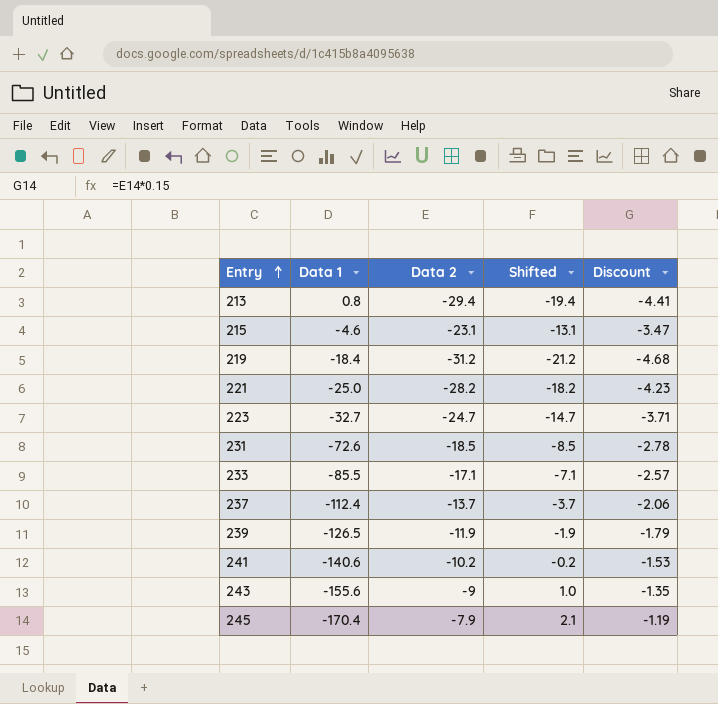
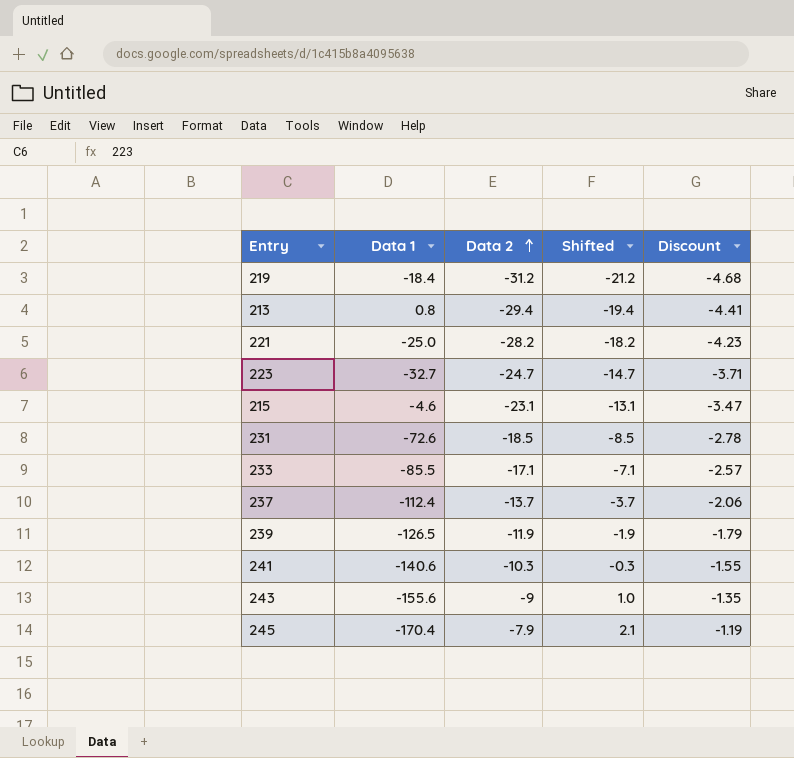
row order: Entry ascending -> Data 2 ascending
241 | Data 2: -10.2 -> -10.3
241 | Shifted: -0.2 -> -0.3
241 | Discount: -1.53 -> -1.55

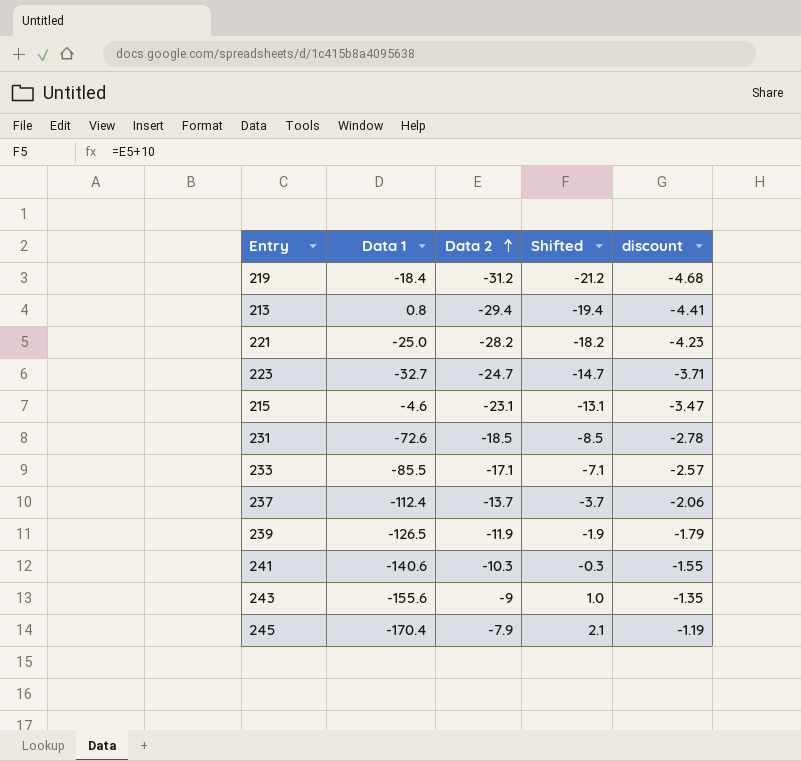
column name: Discount -> discount

